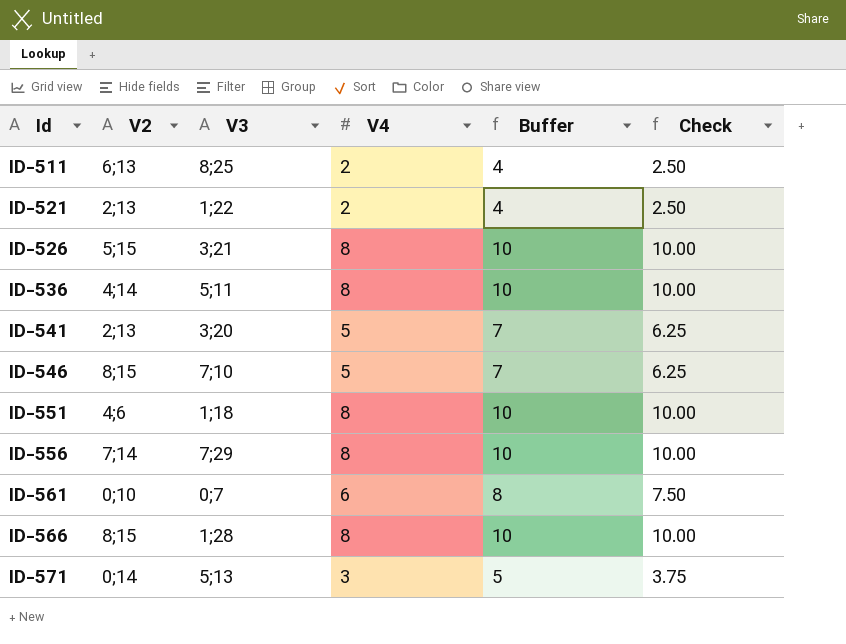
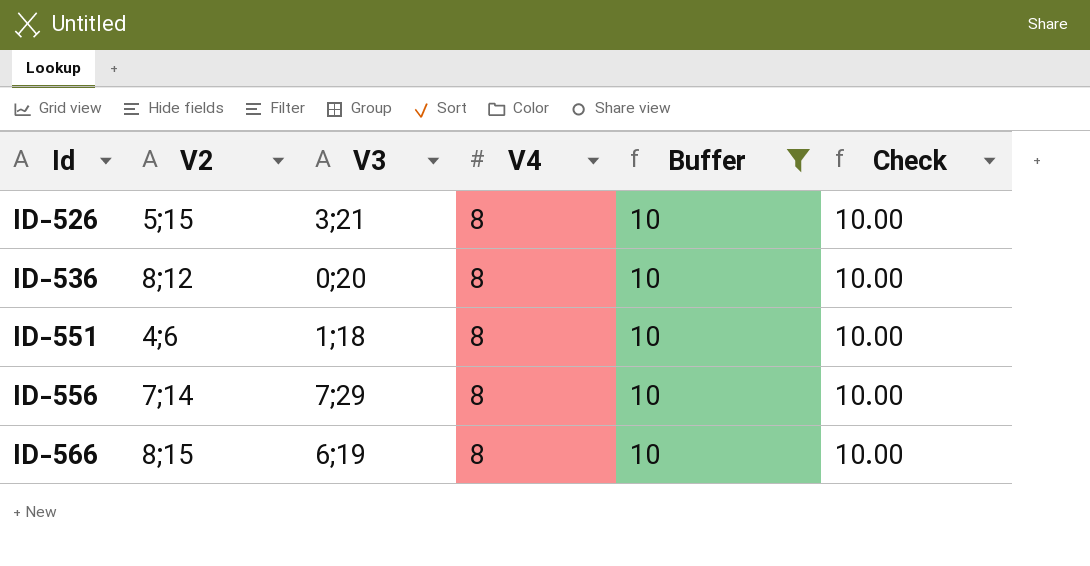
filter: none -> Buffer = 10
ID-536 | V2: 4;14 -> 8;12
ID-536 | V3: 5;11 -> 0;20
ID-566 | V3: 1;28 -> 6;19

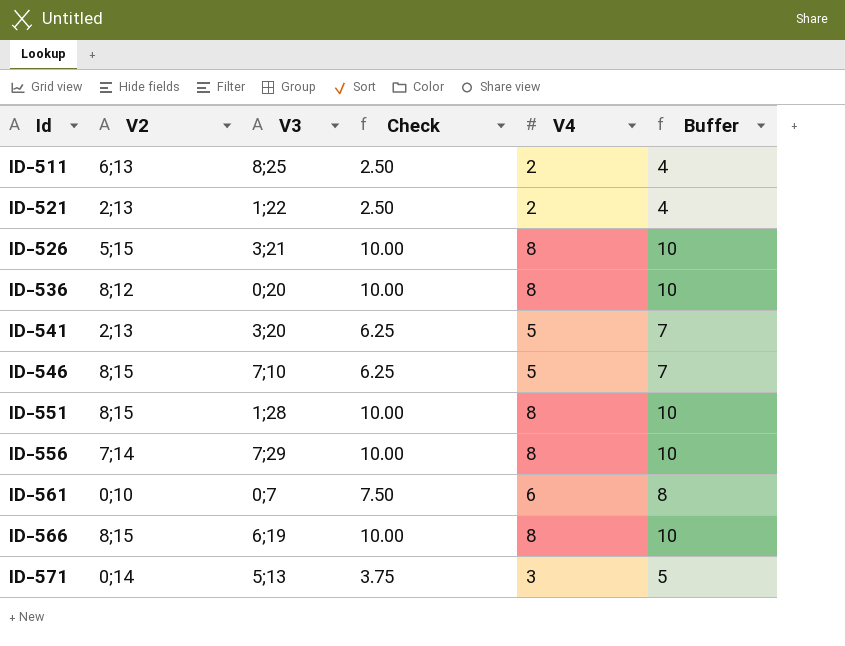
filter: Buffer = 10 -> none
column Check | position: 6 -> 4
ID-551 | V2: 4;6 -> 8;15
ID-551 | V3: 1;18 -> 1;28

